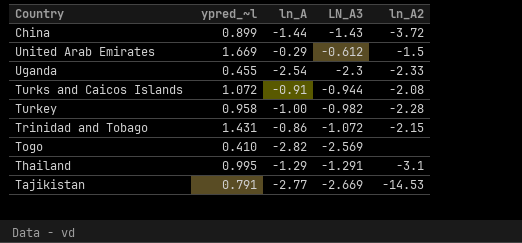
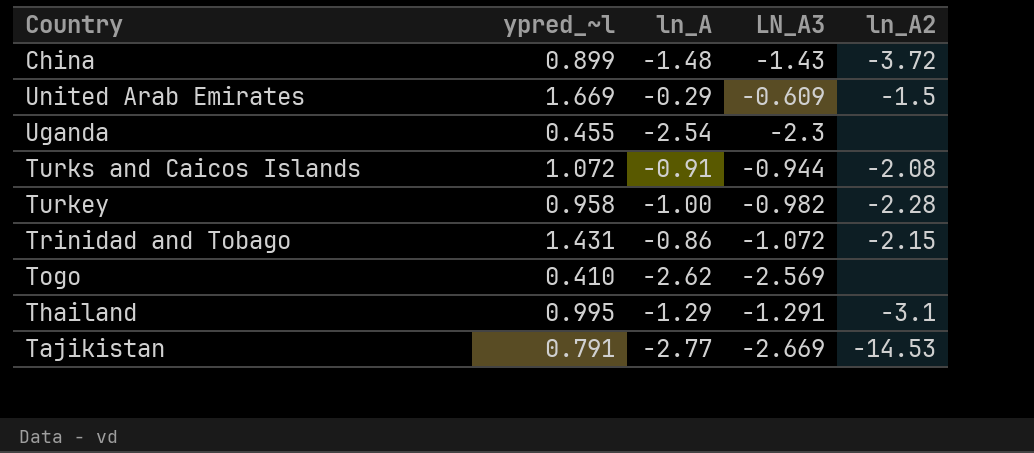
China | ln_A: -1.44 -> -1.48
United Arab Emirates | LN_A3: -0.612 -> -0.609
Uganda | ln_A2: -2.33 -> none
Togo | ln_A: -2.82 -> -2.62

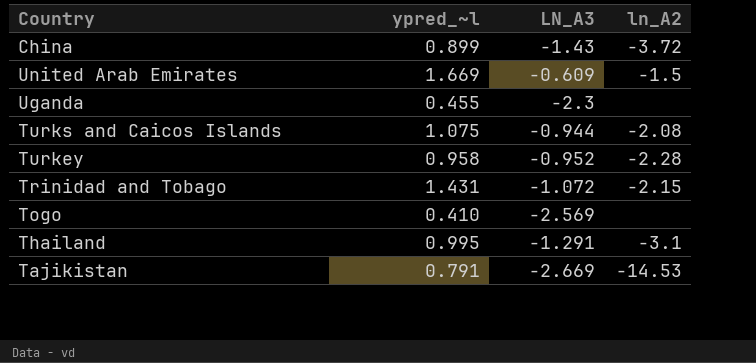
column ln_A | position: 3 -> none
Turks and Caicos Islands | ypred_~l: 1.072 -> 1.075
Turkey | LN_A3: -0.982 -> -0.952

